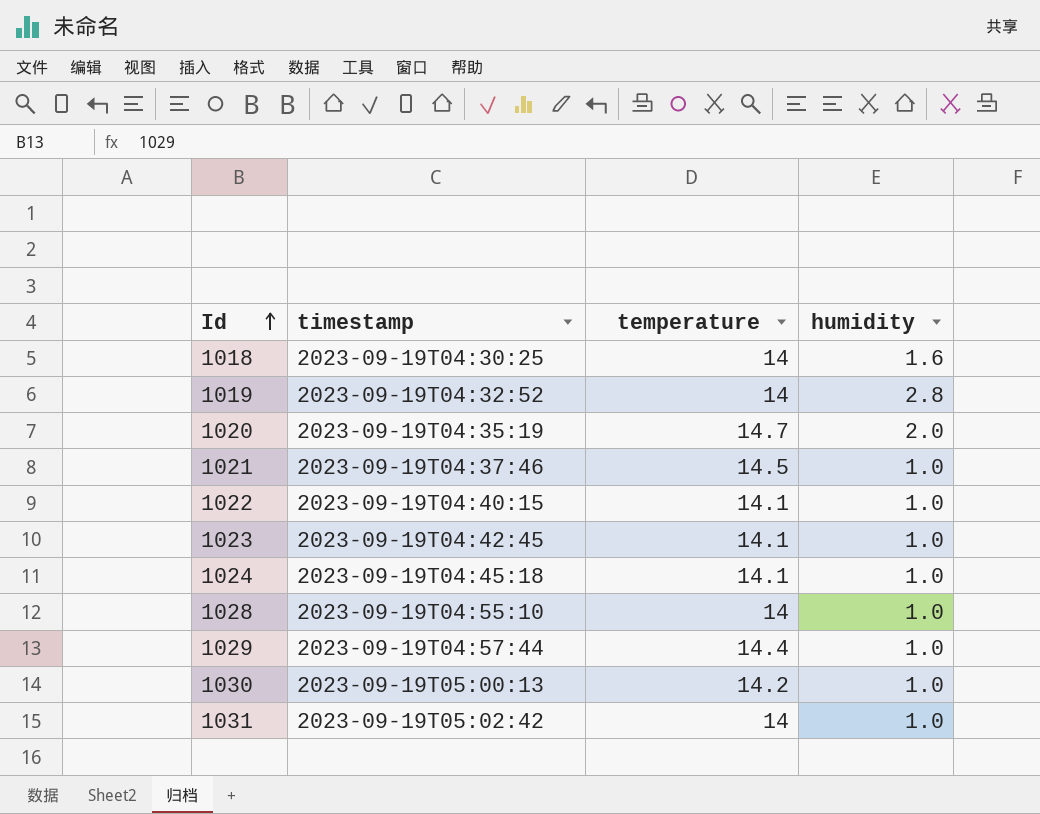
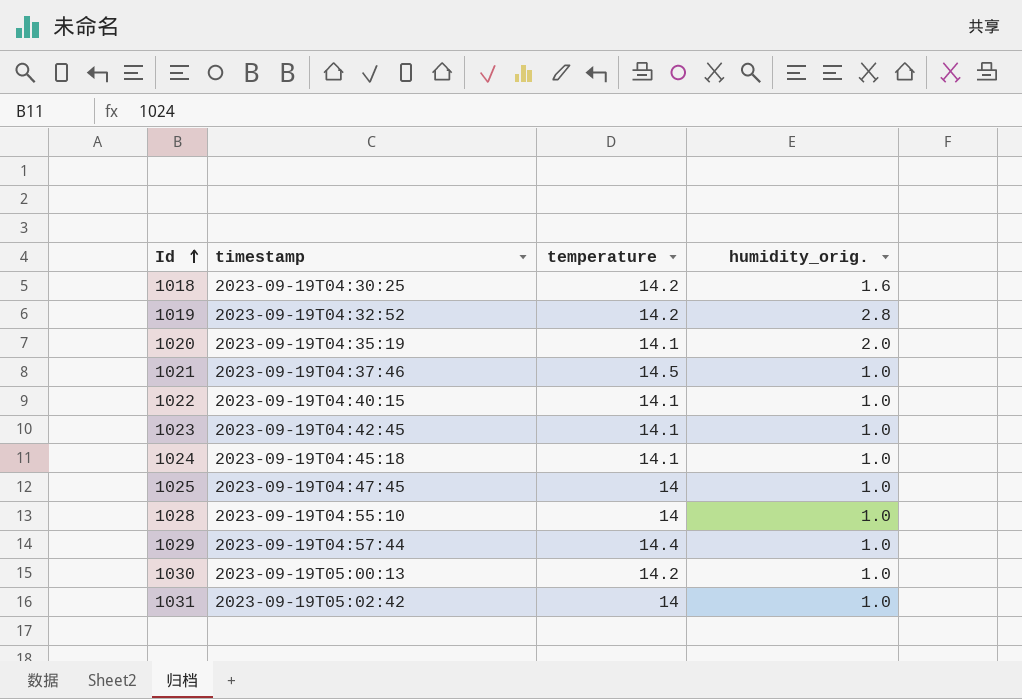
column name: humidity -> humidity_orig.
1018 | temperature: 14 -> 14.2
1019 | temperature: 14 -> 14.2
1020 | temperature: 14.7 -> 14.1
row 1025: none -> 2023-09-19T04:47:45 | 14 | 1.0

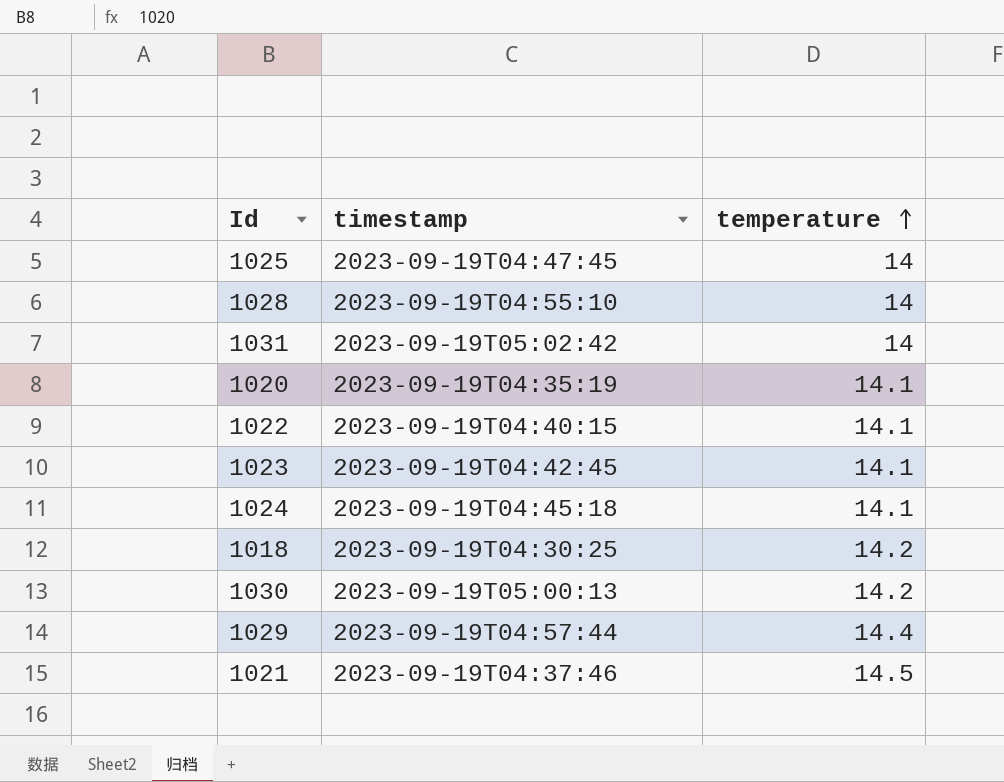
row order: Id ascending -> temperature ascending
column humidity_orig. | position: 4 -> none
row 1019: 2023-09-19T04:32:52 | 14.2 | 2.8 -> none

